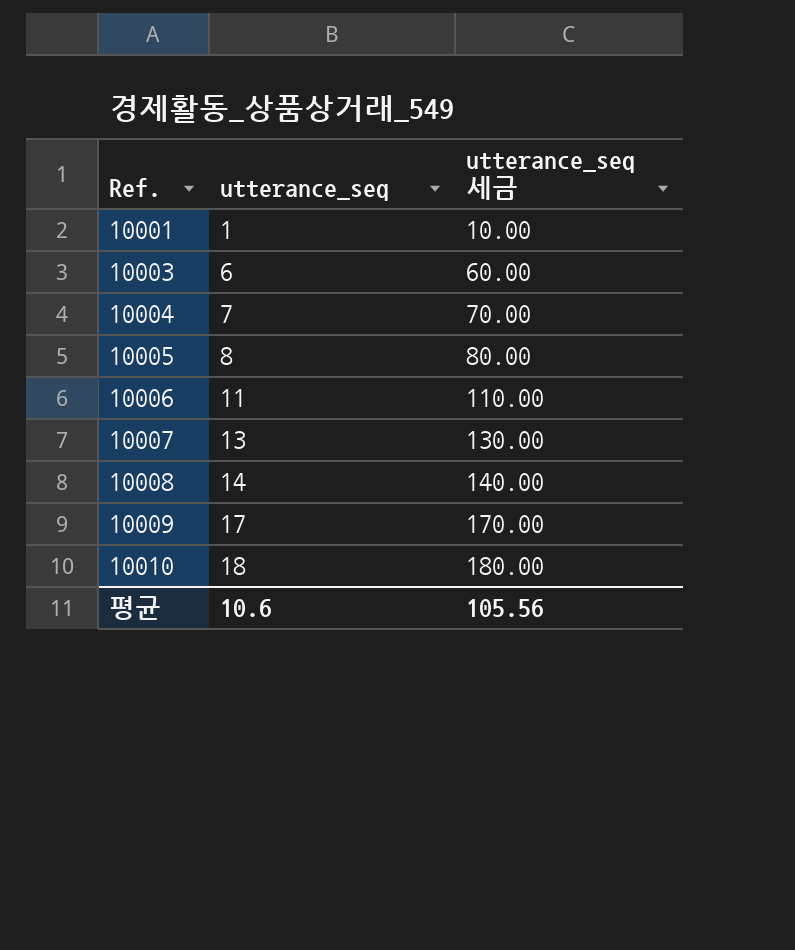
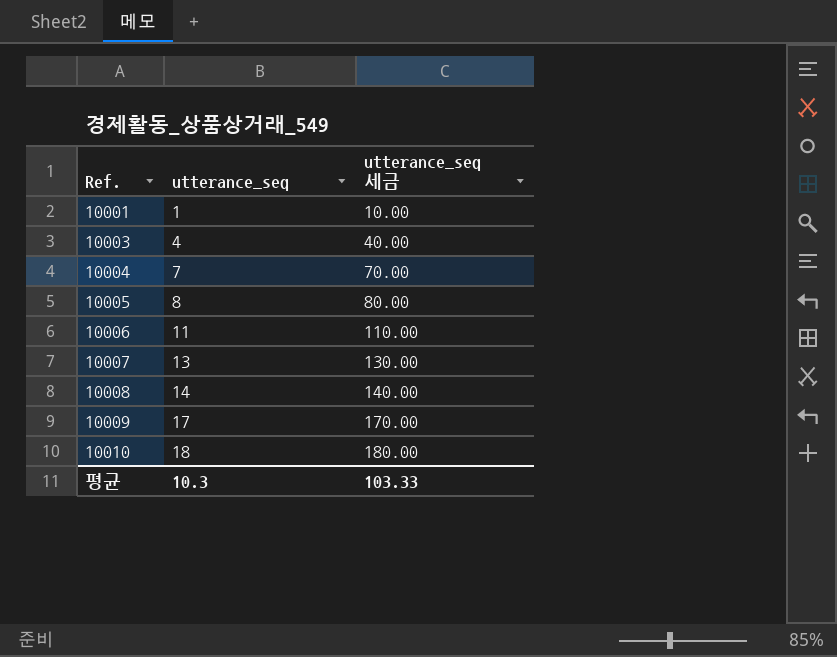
10003 | utterance_seq: 6 -> 4
10003 | utterance_seq 세금: 60.00 -> 40.00
평균 | utterance_seq: 10.6 -> 10.3
평균 | utterance_seq 세금: 105.56 -> 103.33

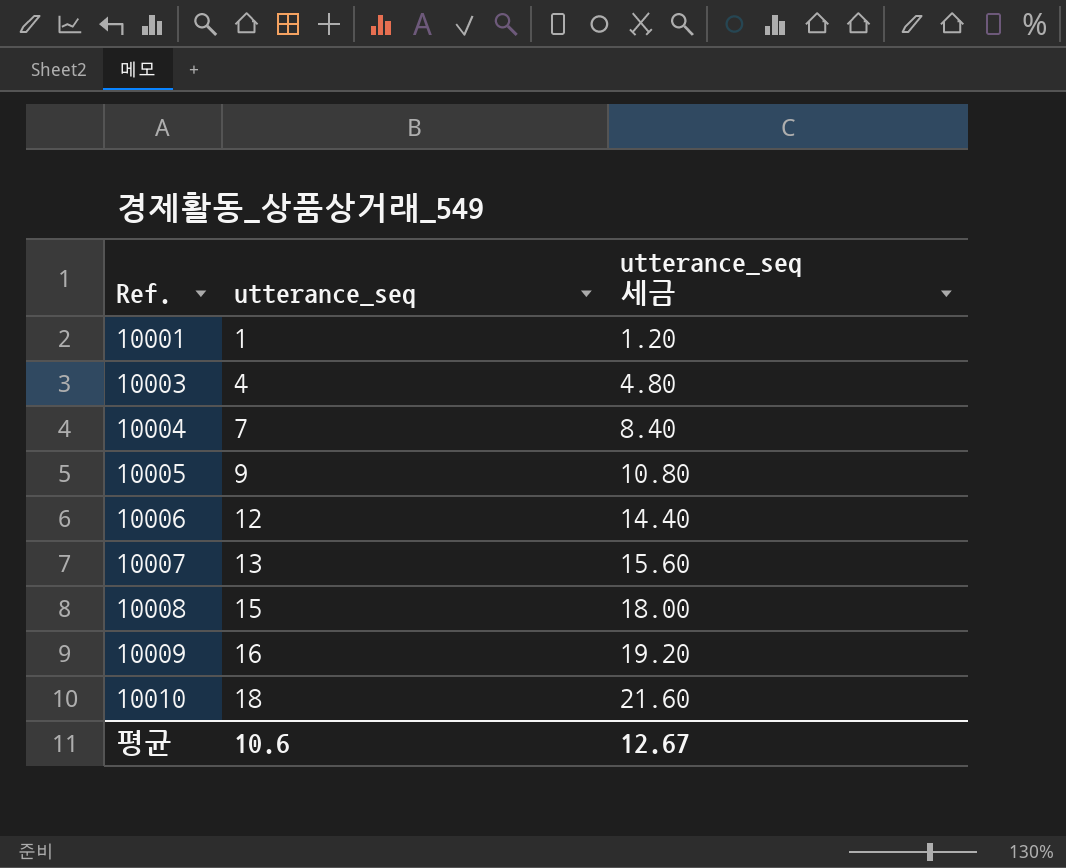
column utterance_seq 세금 | formula: [utterance_seq] * 10 -> [utterance_seq] * 1.2
10005 | utterance_seq: 8 -> 9
10006 | utterance_seq: 11 -> 12
10008 | utterance_seq: 14 -> 15
10009 | utterance_seq: 17 -> 16
평균 | utterance_seq: 10.3 -> 10.6
평균 | utterance_seq 세금: 103.33 -> 12.67

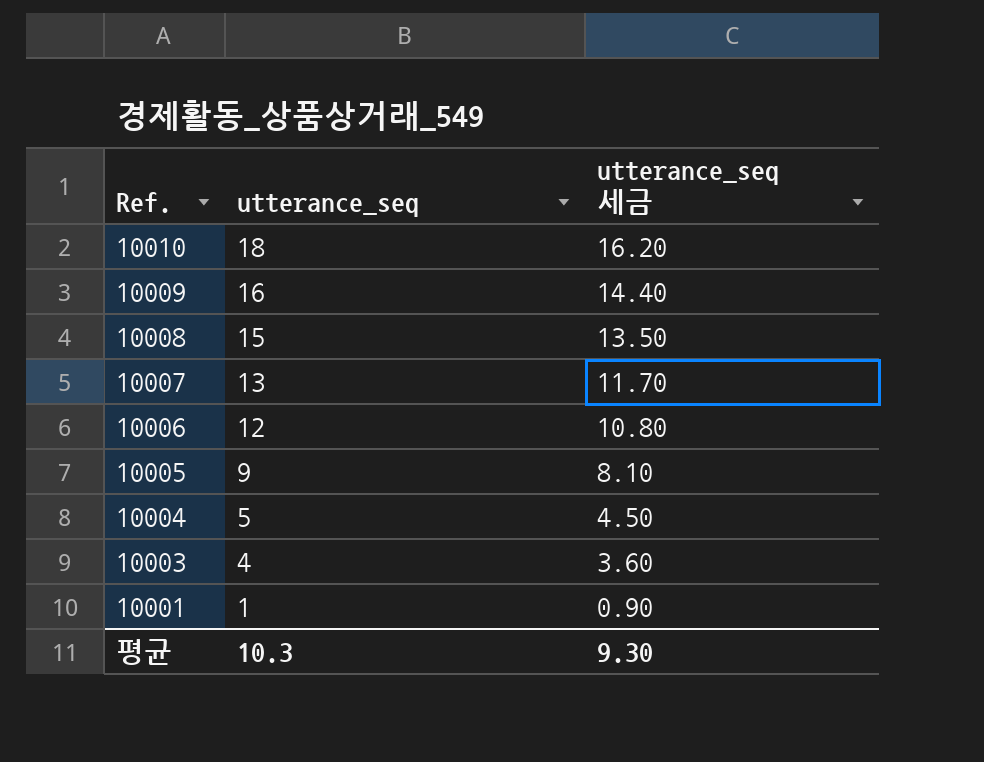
row order: Ref. ascending -> Ref. descending
column utterance_seq 세금 | formula: [utterance_seq] * 1.2 -> [utterance_seq] * 0.9
10004 | utterance_seq: 7 -> 5
평균 | utterance_seq: 10.6 -> 10.3
평균 | utterance_seq 세금: 12.67 -> 9.30

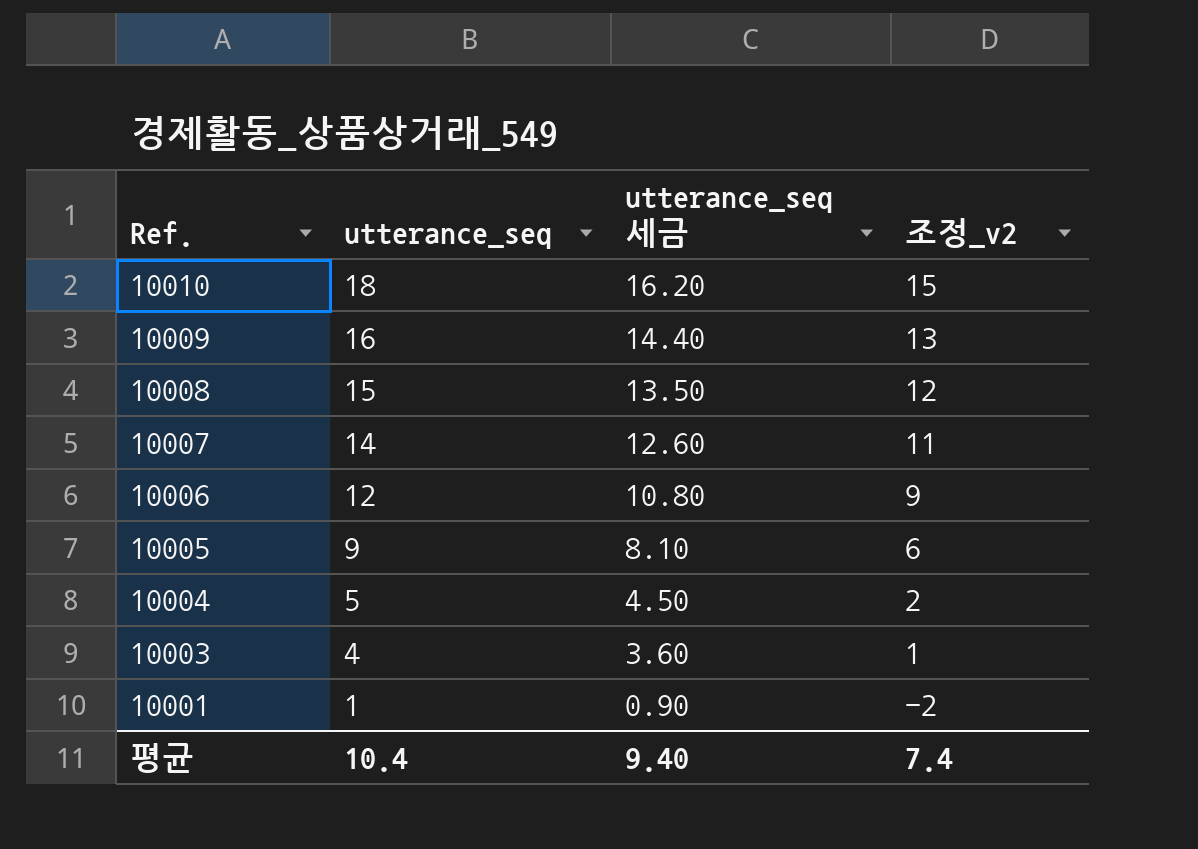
column 조정_v2 | formula: none -> [utterance_seq] - 3
10007 | utterance_seq: 13 -> 14
10007 | utterance_seq 세금: 11.70 -> 12.60
평균 | utterance_seq: 10.3 -> 10.4
평균 | utterance_seq 세금: 9.30 -> 9.40

